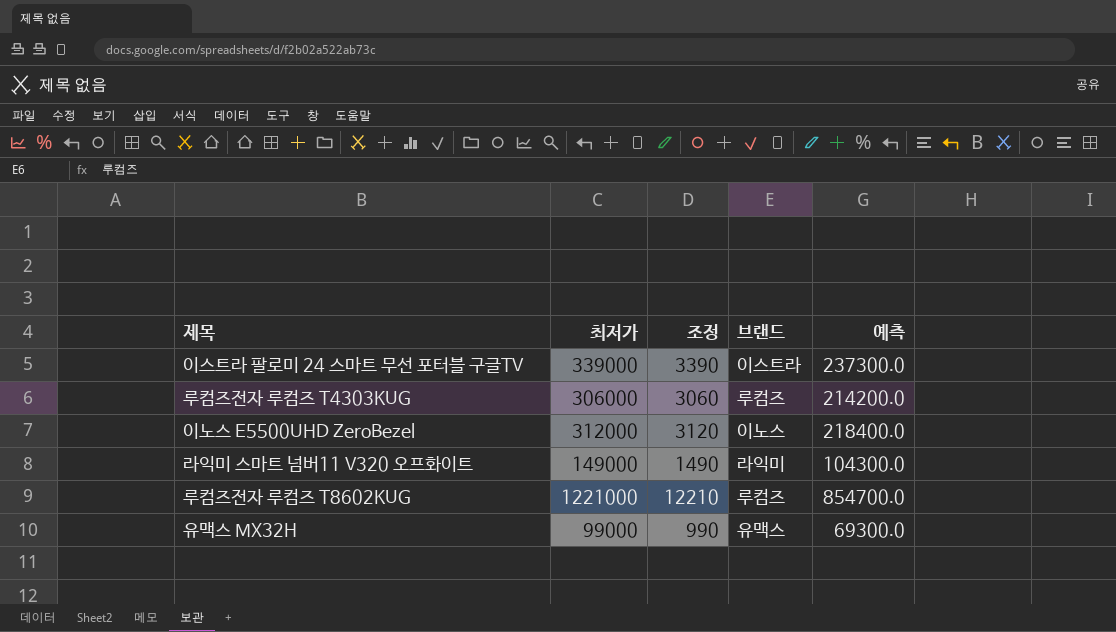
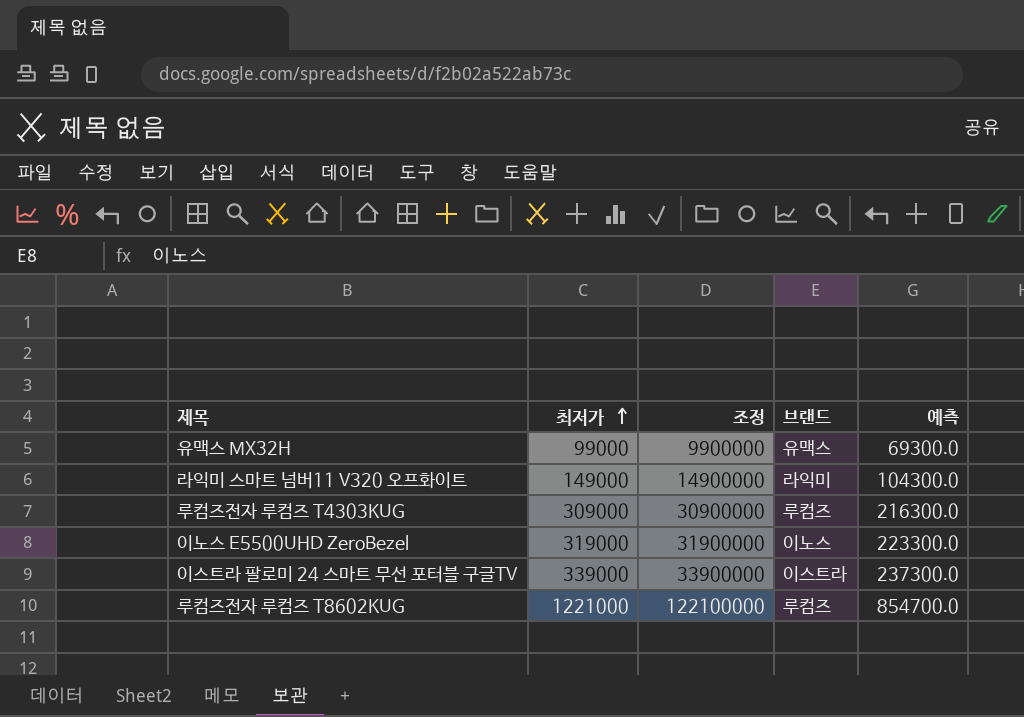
row order: none -> 최저가 ascending
column 조정 | formula: [최저가] * 0.01 -> [최저가] * 100
루컴즈전자 루컴즈 T4303KUG | 최저가: 306000 -> 309000
루컴즈전자 루컴즈 T4303KUG | 예측: 214200.0 -> 216300.0
이노스 E5500UHD ZeroBezel | 최저가: 312000 -> 319000
이노스 E5500UHD ZeroBezel | 예측: 218400.0 -> 223300.0

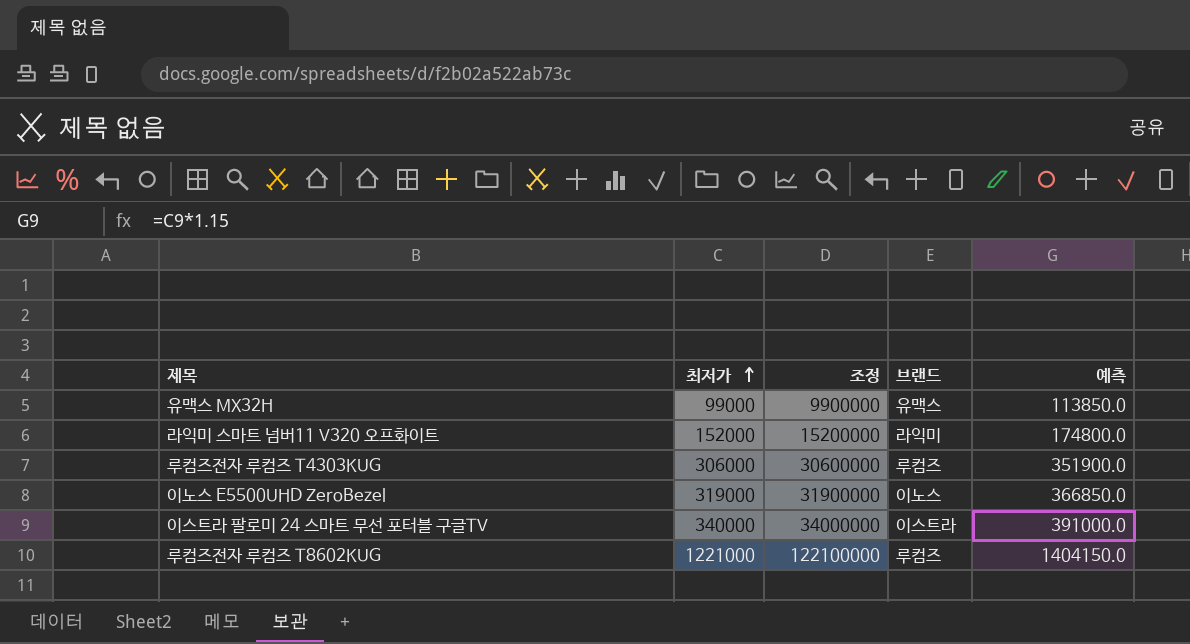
column 예측 | formula: [최저가] * 0.7 -> [최저가] * 1.15
라익미 스마트 넘버11 V320 오프화이트 | 최저가: 149000 -> 152000
라익미 스마트 넘버11 V320 오프화이트 | 조정: 14900000 -> 15200000
루컴즈전자 루컴즈 T4303KUG | 최저가: 309000 -> 306000
루컴즈전자 루컴즈 T4303KUG | 조정: 30900000 -> 30600000
이스트라 팔로미 24 스마트 무선 포터블 구글TV | 최저가: 339000 -> 340000
이스트라 팔로미 24 스마트 무선 포터블 구글TV | 조정: 33900000 -> 34000000

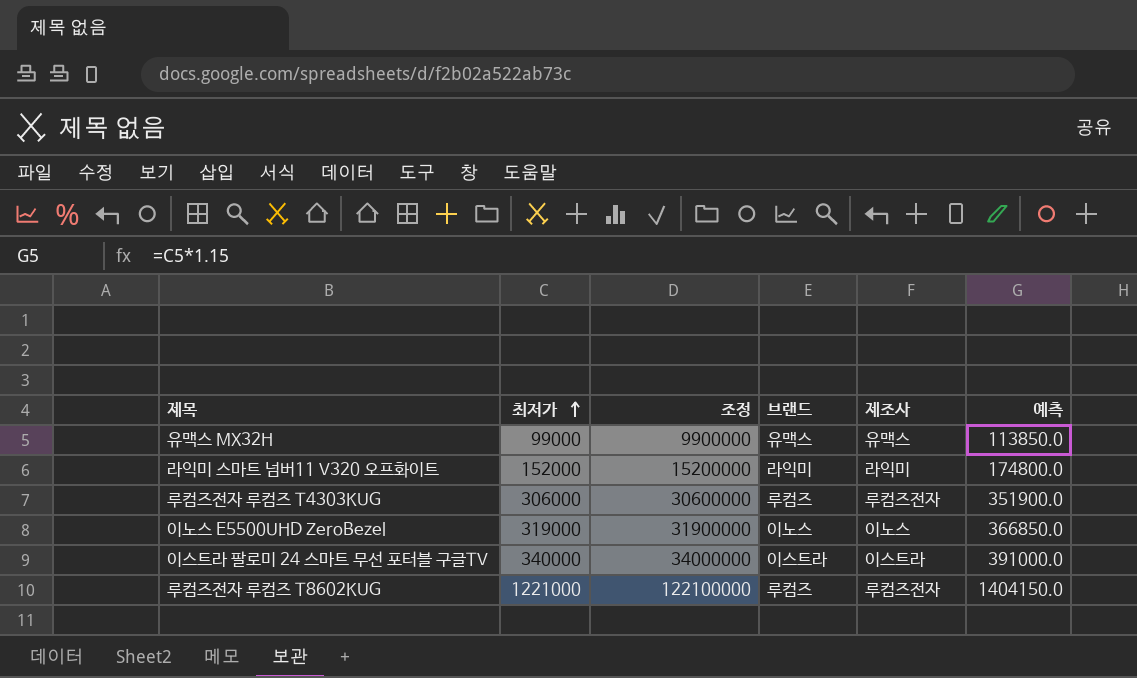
column 제조사 | position: none -> 5

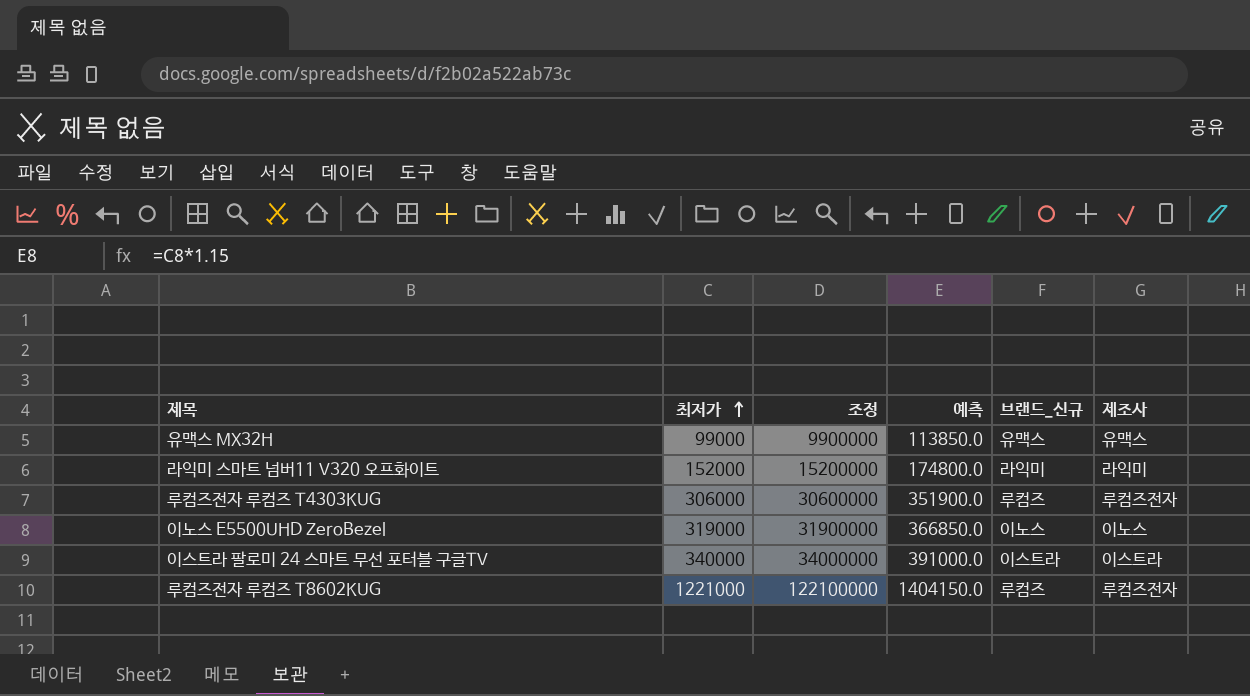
column 예측 | position: 6 -> 4
column name: 브랜드 -> 브랜드_신규

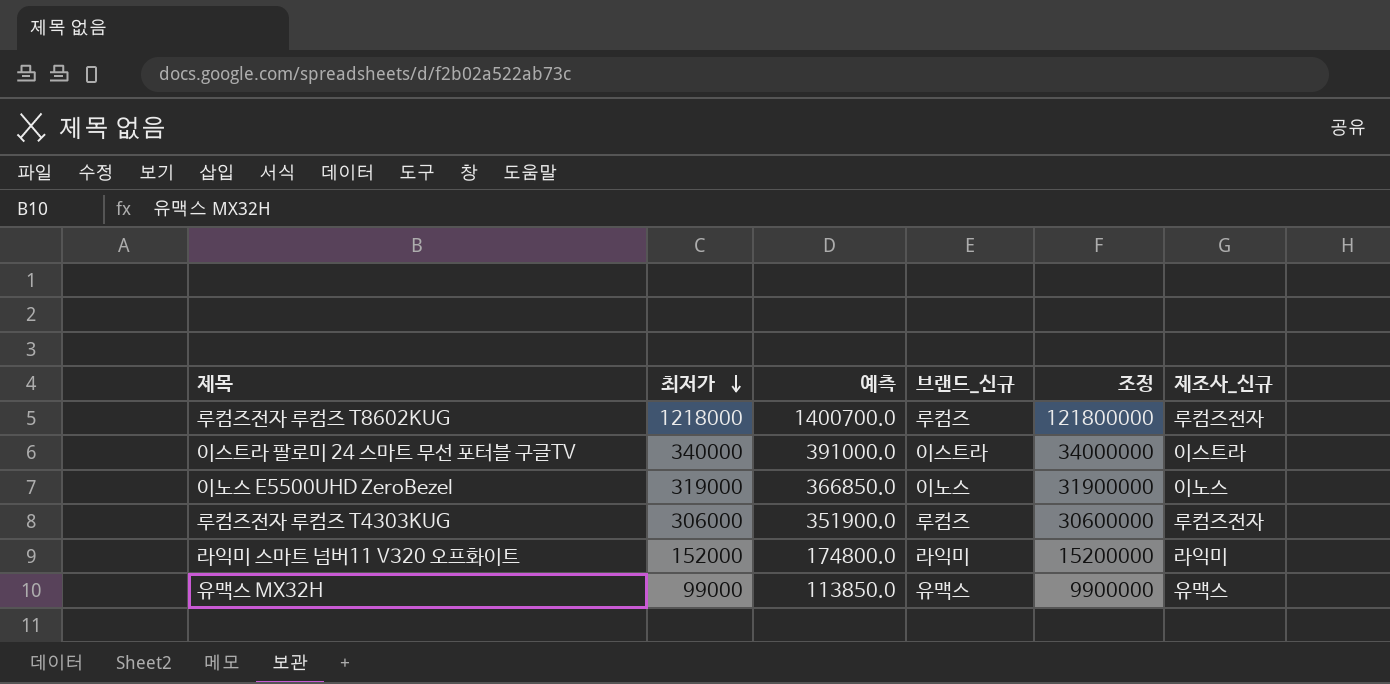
row order: 최저가 ascending -> 최저가 descending
column 조정 | position: 3 -> 5
column name: 제조사 -> 제조사_신규
루컴즈전자 루컴즈 T8602KUG | 최저가: 1221000 -> 1218000
루컴즈전자 루컴즈 T8602KUG | 예측: 1404150.0 -> 1400700.0
루컴즈전자 루컴즈 T8602KUG | 조정: 122100000 -> 121800000

